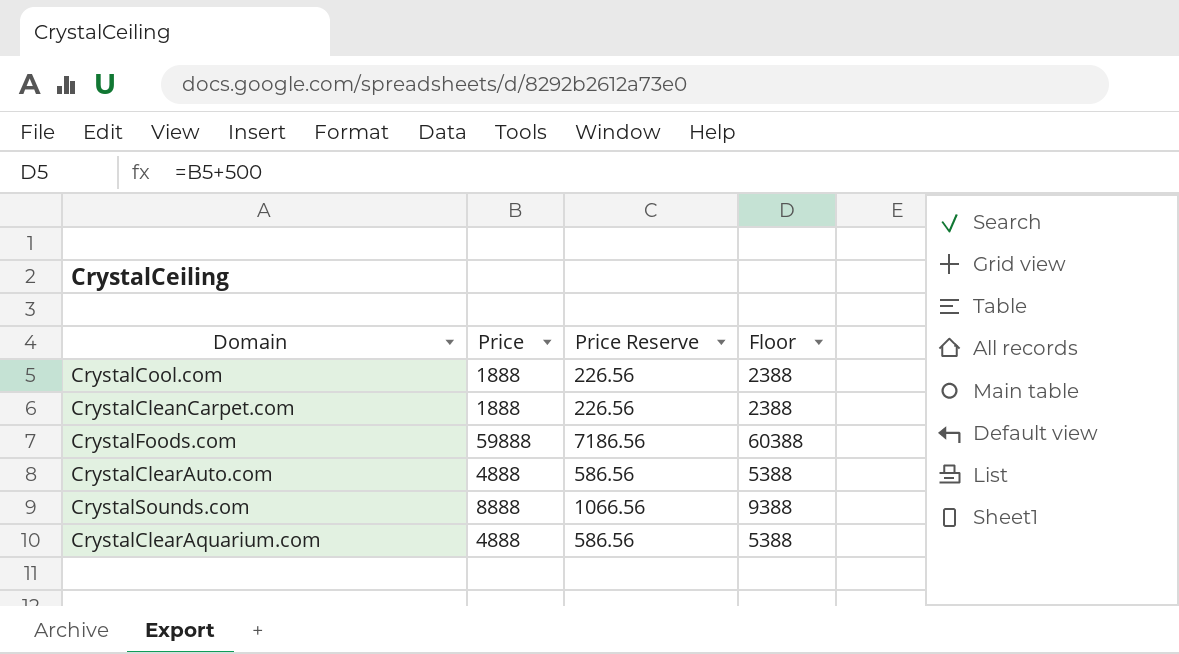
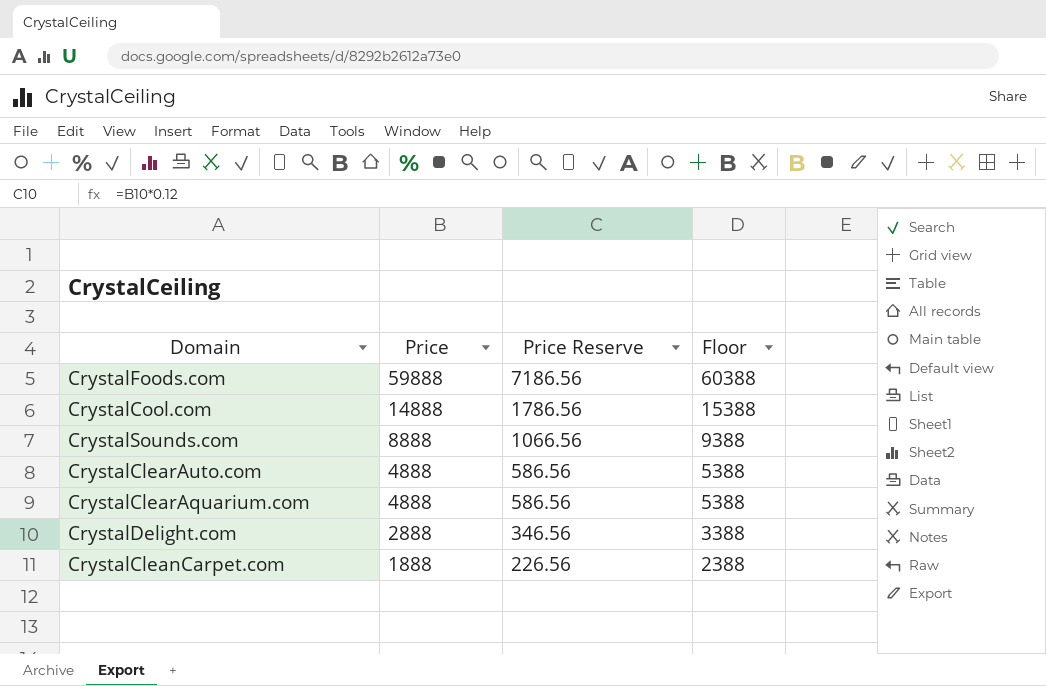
row order: none -> Price descending
CrystalCool.com | Price: 1888 -> 14888
CrystalCool.com | Price Reserve: 226.56 -> 1786.56
CrystalCool.com | Floor: 2388 -> 15388
row CrystalDelight.com: none -> 2888 | 346.56 | 3388

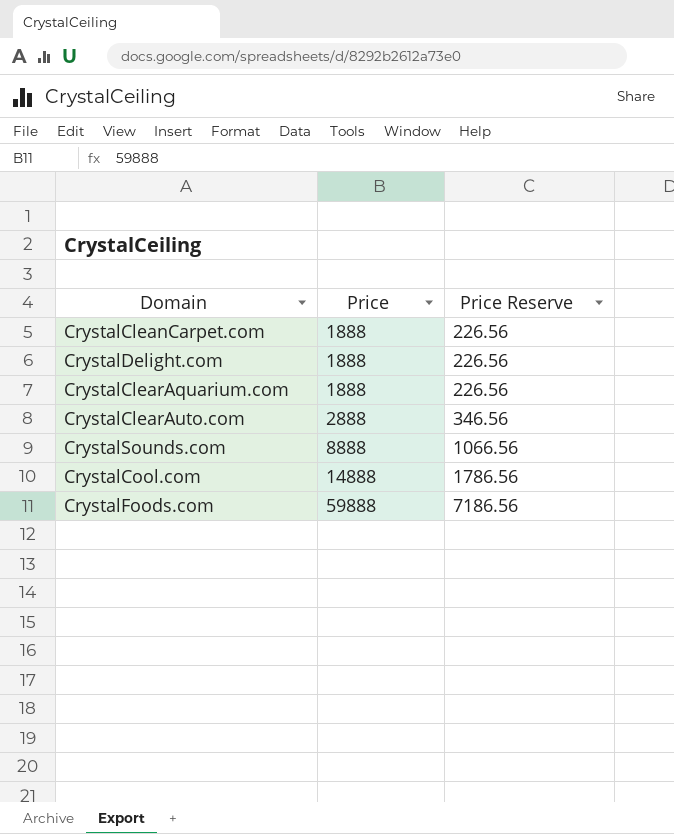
row order: Price descending -> Price ascending
column Floor | formula: [Price] + 500 -> none
CrystalDelight.com | Price: 2888 -> 1888
CrystalDelight.com | Price Reserve: 346.56 -> 226.56
CrystalClearAquarium.com | Price: 4888 -> 1888
CrystalClearAquarium.com | Price Reserve: 586.56 -> 226.56
CrystalClearAuto.com | Price: 4888 -> 2888
CrystalClearAuto.com | Price Reserve: 586.56 -> 346.56

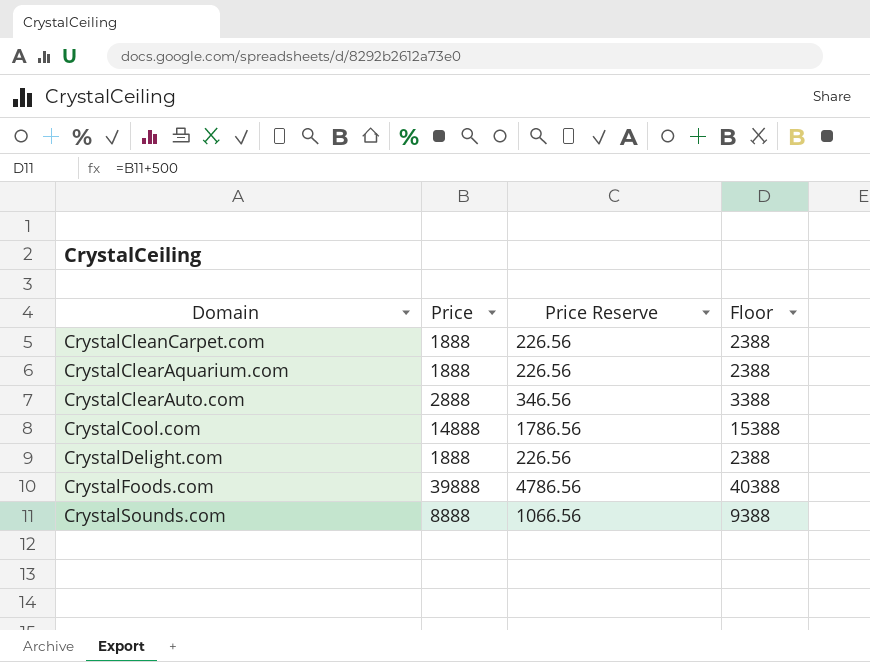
row order: Price ascending -> Domain ascending
column Floor | formula: none -> [Price] + 500
CrystalFoods.com | Price: 59888 -> 39888
CrystalFoods.com | Price Reserve: 7186.56 -> 4786.56

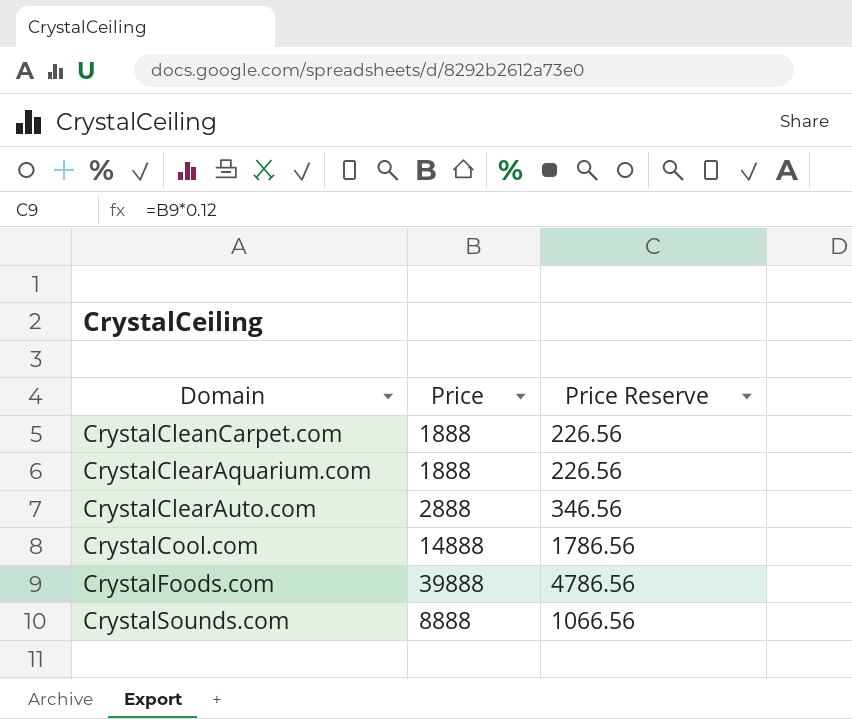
column Floor | formula: [Price] + 500 -> none
row CrystalDelight.com: 1888 | 226.56 | 2388 -> none

